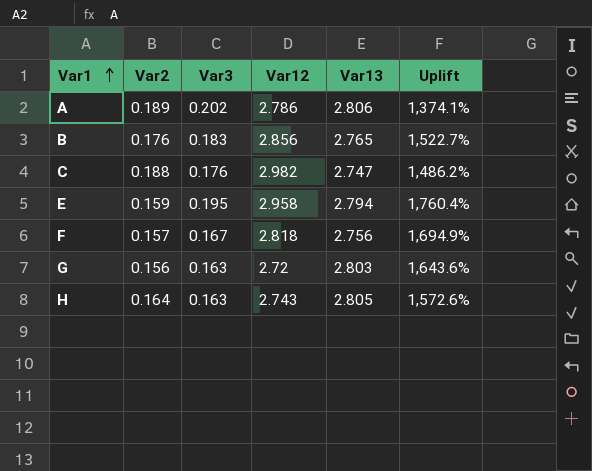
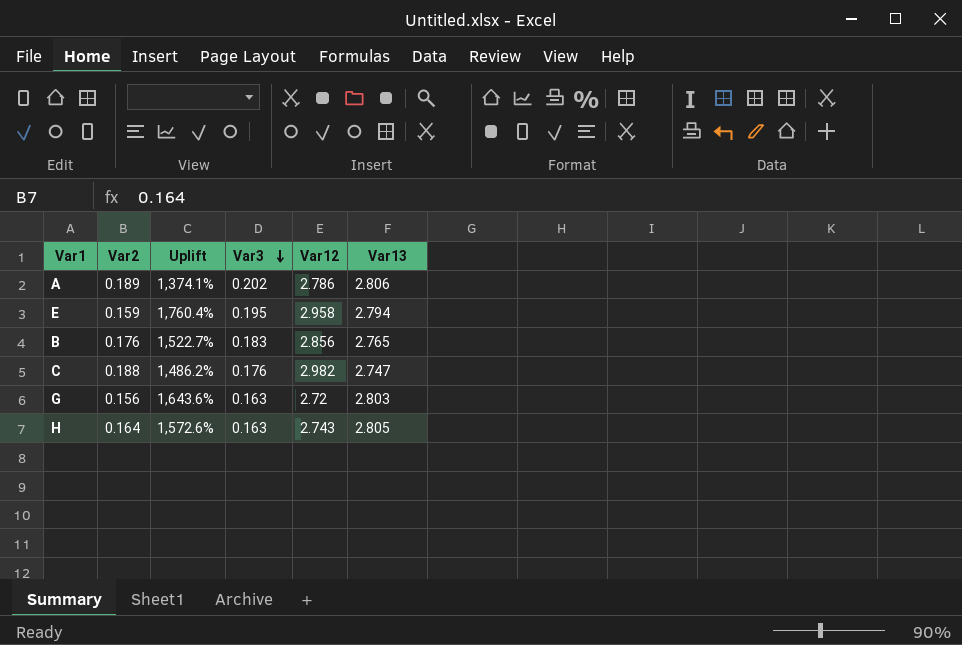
row order: Var1 ascending -> Var3 descending
column Uplift | position: 6 -> 3
row F: 0.157 | 0.167 | 2.818 | 2.756 | 1,694.9% -> none

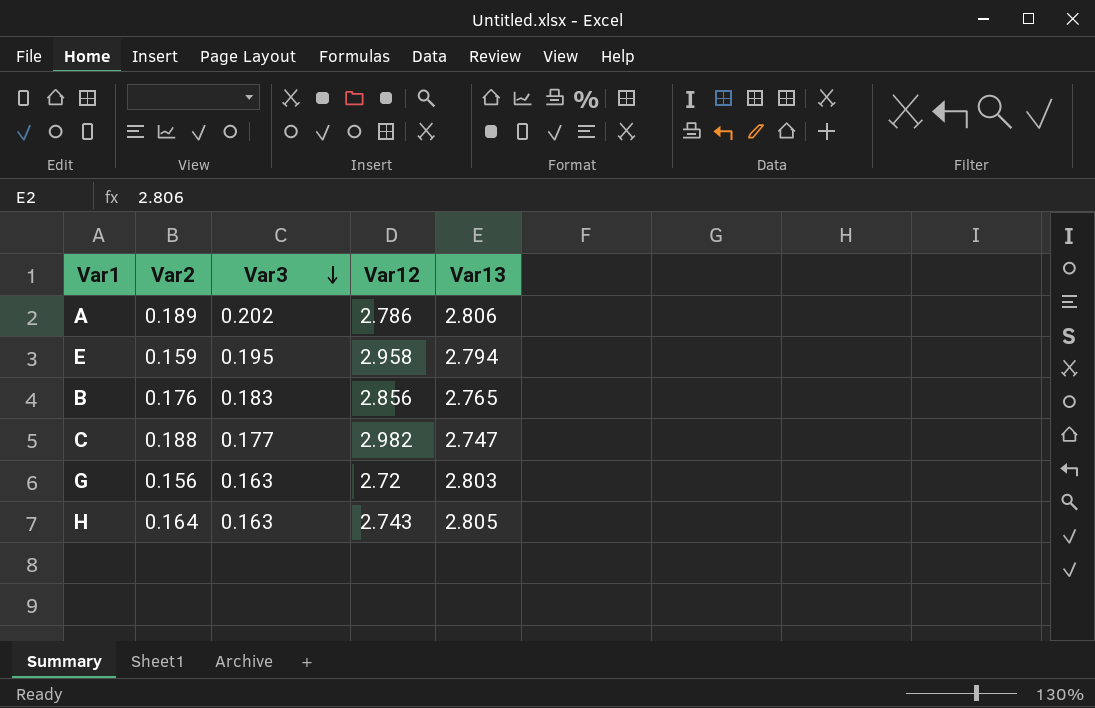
column Uplift | formula: ([Var12] - [Var2]) / [Var2] -> none
C | Var3: 0.176 -> 0.177

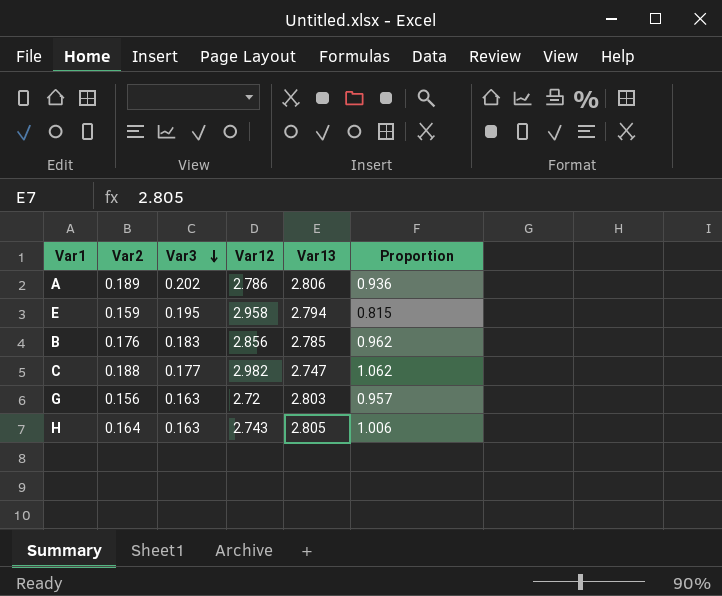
column Proportion | formula: none -> [Var2] / [Var3]
B | Var13: 2.765 -> 2.785

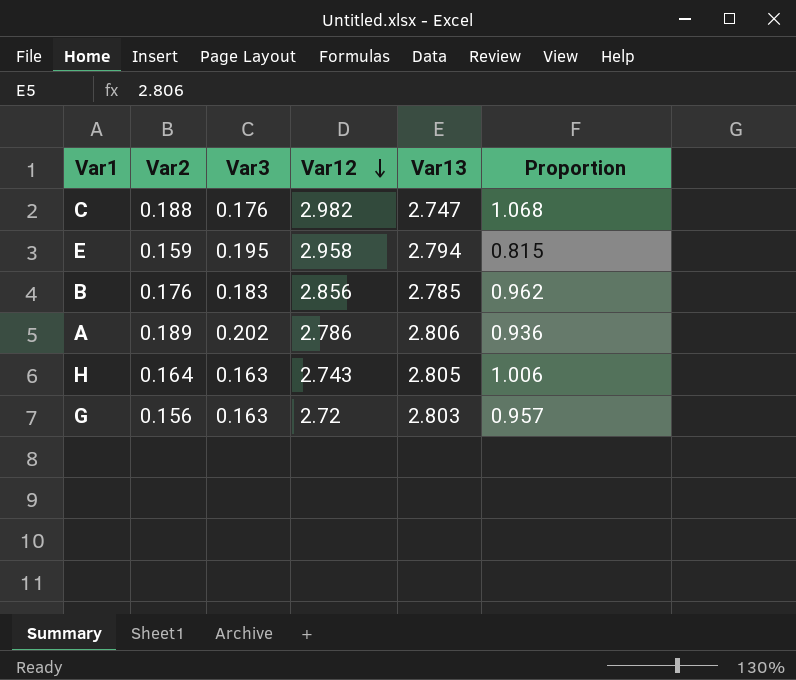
row order: Var3 descending -> Var12 descending
C | Var3: 0.177 -> 0.176
C | Proportion: 1.062 -> 1.068

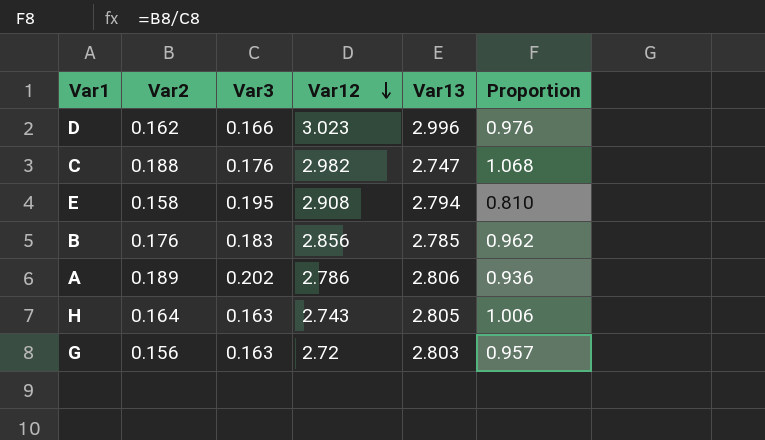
row D: none -> 0.162 | 0.166 | 3.023 | 2.996 | 0.976
E | Var2: 0.159 -> 0.158
E | Var12: 2.958 -> 2.908
E | Proportion: 0.815 -> 0.810

